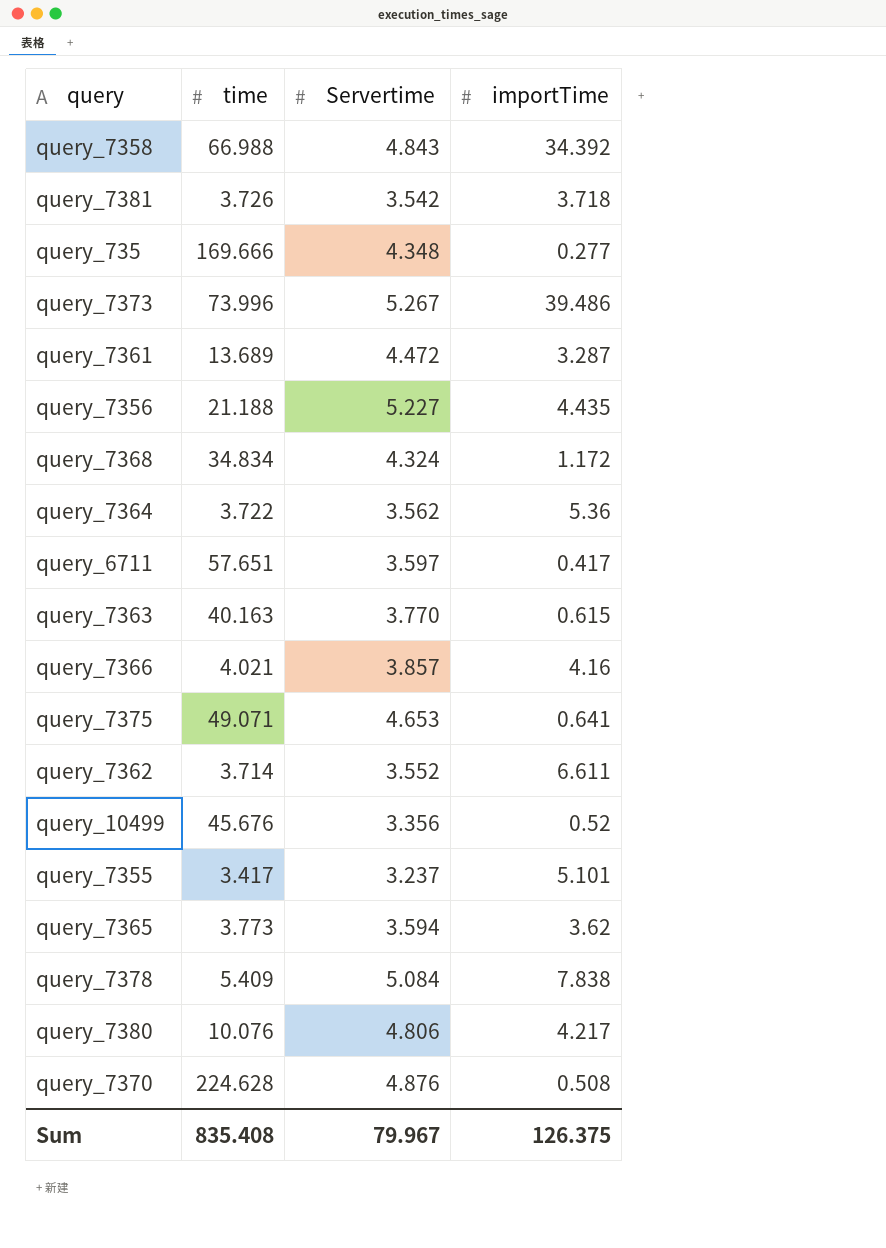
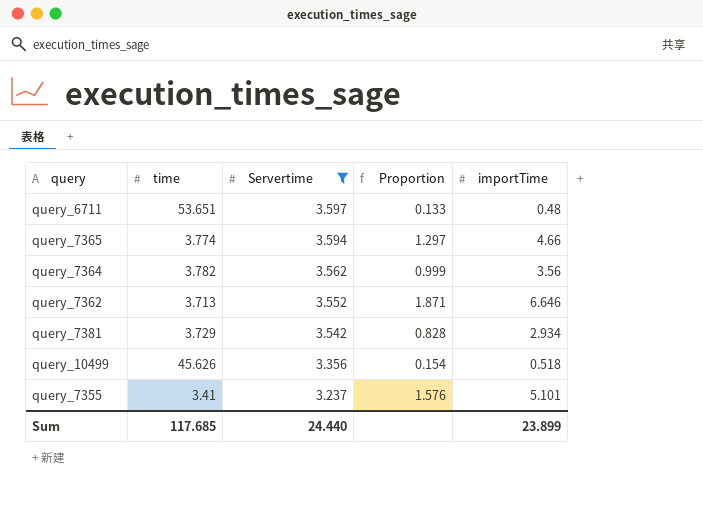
filter: none -> Servertime <= 3.597
row order: none -> Servertime descending
column Proportion | formula: none -> [importTime] / [Servertime]
query_6711 | time: 57.651 -> 53.651
query_6711 | importTime: 0.417 -> 0.48
query_7365 | time: 3.773 -> 3.774
query_7365 | importTime: 3.62 -> 4.66
query_7364 | time: 3.722 -> 3.782
query_7364 | importTime: 5.36 -> 3.56
query_7362 | time: 3.714 -> 3.713
query_7362 | importTime: 6.611 -> 6.646
query_7381 | time: 3.726 -> 3.729
query_7381 | importTime: 3.718 -> 2.934
query_10499 | time: 45.676 -> 45.626
query_10499 | importTime: 0.52 -> 0.518
query_7355 | time: 3.417 -> 3.41
Sum | time: 835.408 -> 117.685
Sum | Servertime: 79.967 -> 24.440
Sum | importTime: 126.375 -> 23.899

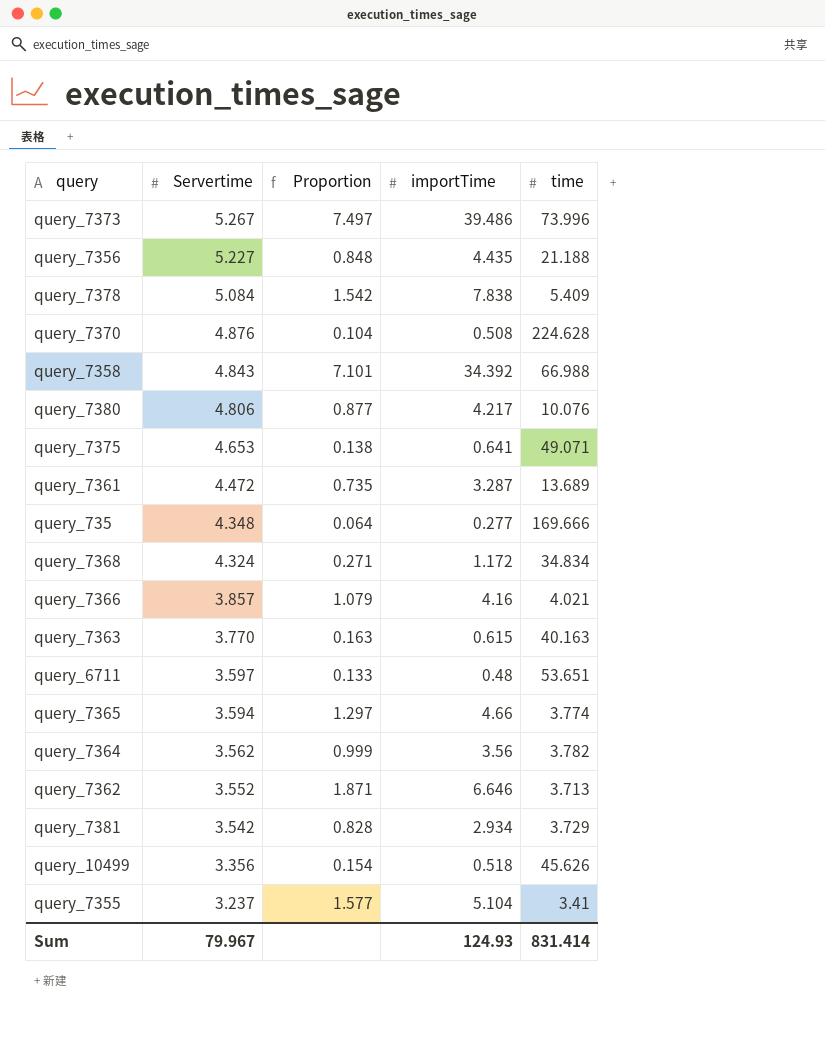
filter: Servertime <= 3.597 -> none
column time | position: 2 -> 5
query_7355 | Proportion: 1.576 -> 1.577
query_7355 | importTime: 5.101 -> 5.104
Sum | Servertime: 24.440 -> 79.967
Sum | importTime: 23.899 -> 124.93
Sum | time: 117.685 -> 831.414

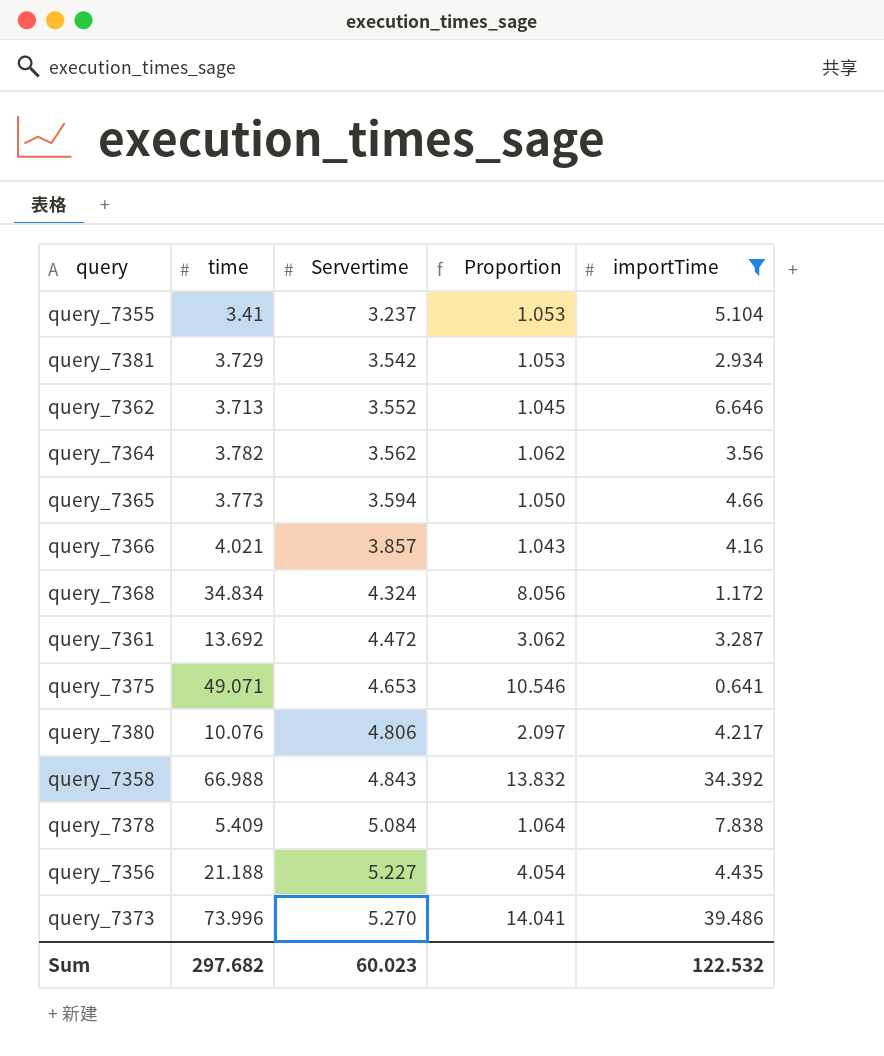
filter: none -> importTime >= 0.641
row order: Servertime descending -> Servertime ascending
column time | position: 5 -> 2
column Proportion | formula: [importTime] / [Servertime] -> [time] / [Servertime]
query_7365 | time: 3.774 -> 3.773
query_7361 | time: 13.689 -> 13.692
query_7373 | Servertime: 5.267 -> 5.270
Sum | time: 831.414 -> 297.682
Sum | Servertime: 79.967 -> 60.023
Sum | importTime: 124.93 -> 122.532

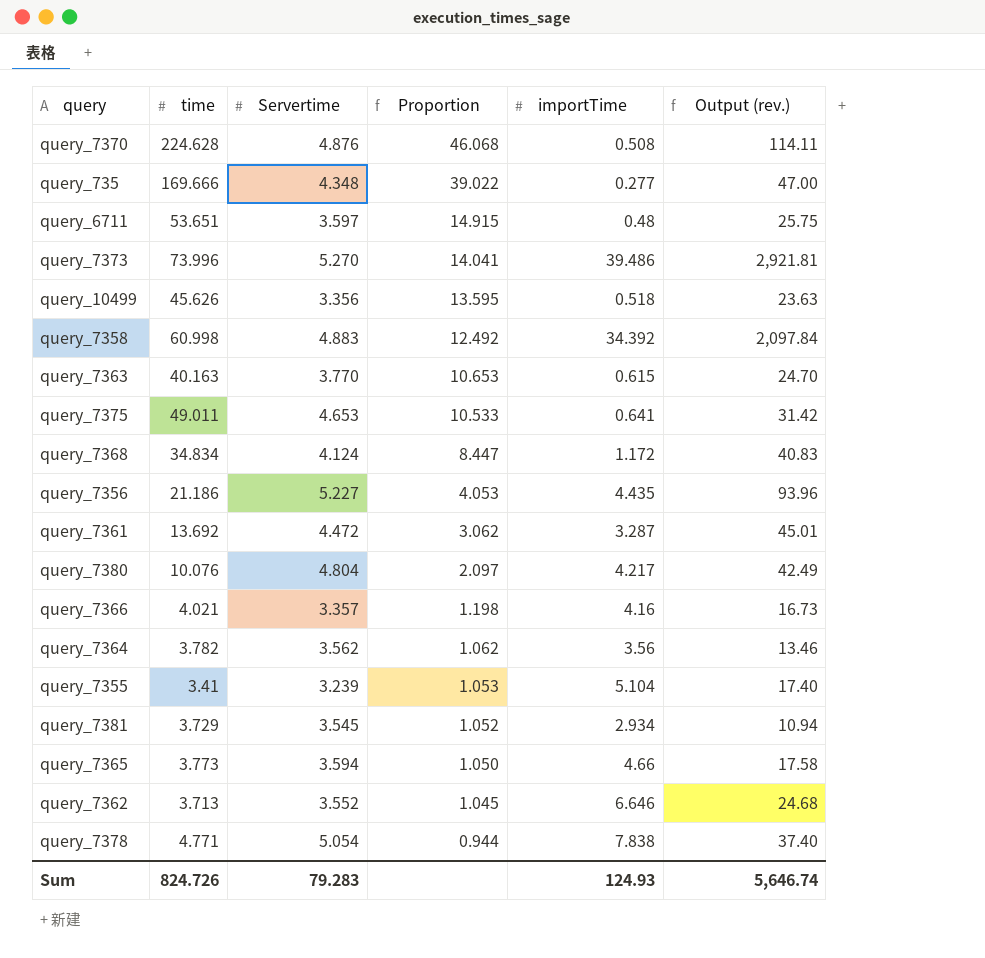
filter: importTime >= 0.641 -> none
row order: Servertime ascending -> Proportion descending
column Output (rev.) | formula: none -> [time] * [importTime]
query_7358 | time: 66.988 -> 60.998
query_7358 | Servertime: 4.843 -> 4.883
query_7358 | Proportion: 13.832 -> 12.492
query_7375 | time: 49.071 -> 49.011
query_7375 | Proportion: 10.546 -> 10.533
query_7368 | Servertime: 4.324 -> 4.124
query_7368 | Proportion: 8.056 -> 8.447
query_7356 | time: 21.188 -> 21.186
query_7356 | Proportion: 4.054 -> 4.053
query_7380 | Servertime: 4.806 -> 4.804
query_7366 | Servertime: 3.857 -> 3.357
query_7366 | Proportion: 1.043 -> 1.198
query_7355 | Servertime: 3.237 -> 3.239
query_7381 | Servertime: 3.542 -> 3.545
query_7381 | Proportion: 1.053 -> 1.052
query_7378 | time: 5.409 -> 4.771
query_7378 | Servertime: 5.084 -> 5.054
query_7378 | Proportion: 1.064 -> 0.944
Sum | time: 297.682 -> 824.726
Sum | Servertime: 60.023 -> 79.283
Sum | importTime: 122.532 -> 124.93

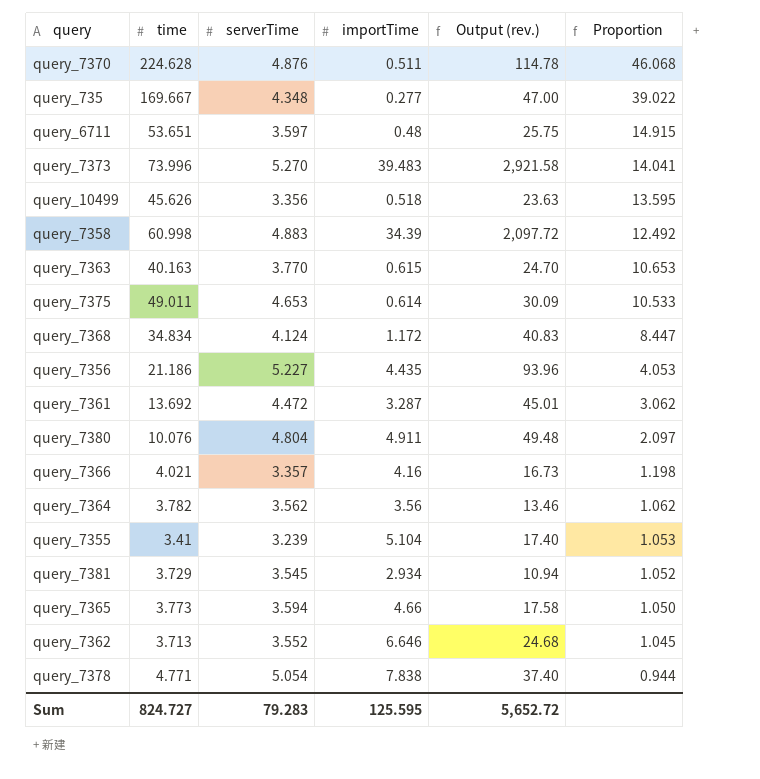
column name: Servertime -> serverTime
column Proportion | position: 4 -> 6
query_7370 | importTime: 0.508 -> 0.511
query_7370 | Output (rev.): 114.11 -> 114.78
query_735 | time: 169.666 -> 169.667
query_7373 | importTime: 39.486 -> 39.483
query_7373 | Output (rev.): 2,921.81 -> 2,921.58
query_7358 | importTime: 34.392 -> 34.39
query_7358 | Output (rev.): 2,097.84 -> 2,097.72
query_7375 | importTime: 0.641 -> 0.614
query_7375 | Output (rev.): 31.42 -> 30.09
query_7380 | importTime: 4.217 -> 4.911
query_7380 | Output (rev.): 42.49 -> 49.48
Sum | time: 824.726 -> 824.727
Sum | importTime: 124.93 -> 125.595
Sum | Output (rev.): 5,646.74 -> 5,652.72

